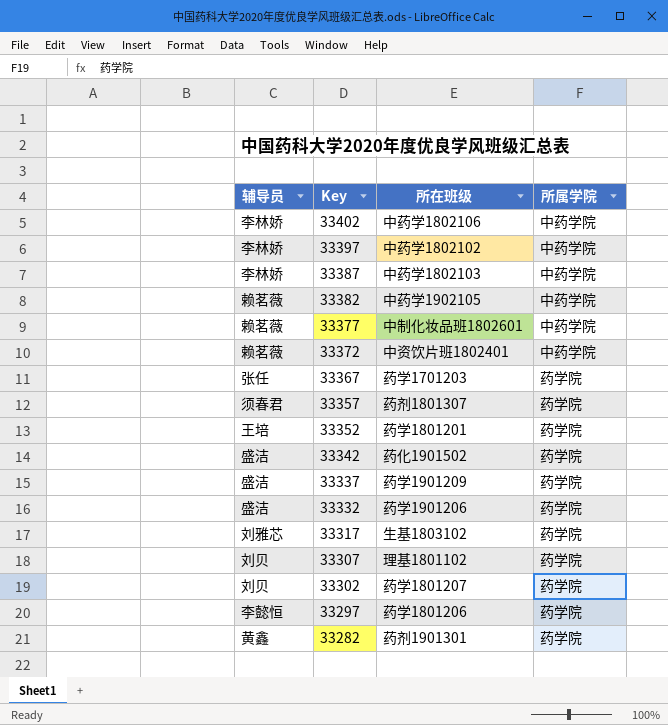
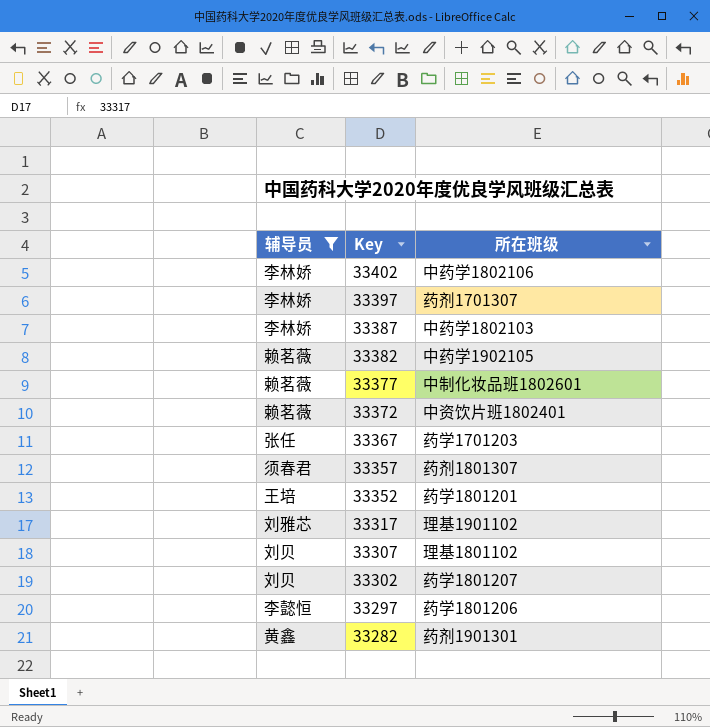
filter: none -> 辅导员 != 盛洁
column 所属学院 | position: 4 -> none
33397 | 所在班级: 中药学1802102 -> 药剂1701307
33317 | 所在班级: 生基1803102 -> 理基1901102

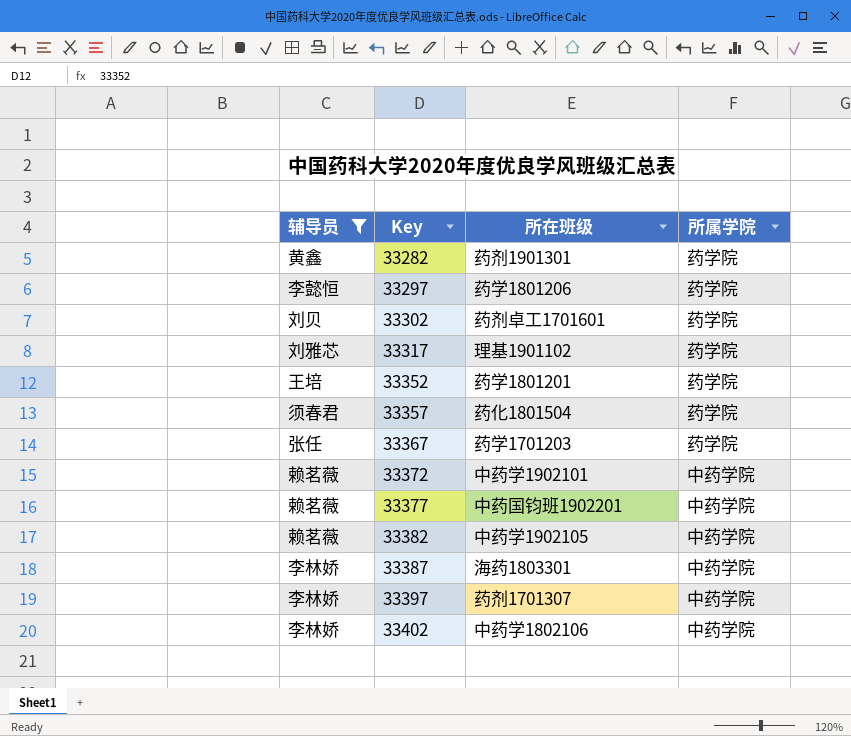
row order: Key descending -> Key ascending
column 所属学院 | position: none -> 4
row 33307: 刘贝 | 理基1801102 -> none
33302 | 所在班级: 药学1801207 -> 药剂卓工1701601
33357 | 所在班级: 药剂1801307 -> 药化1801504
33372 | 所在班级: 中资饮片班1802401 -> 中药学1902101
33377 | 所在班级: 中制化妆品班1802601 -> 中药国钧班1902201
33387 | 所在班级: 中药学1802103 -> 海药1803301

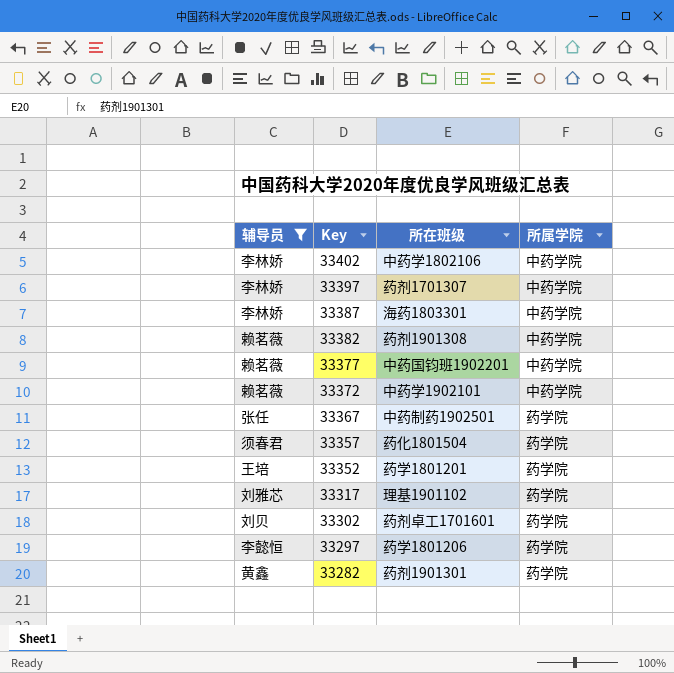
row order: Key ascending -> Key descending
33382 | 所在班级: 中药学1902105 -> 药剂1901308
33367 | 所在班级: 药学1701203 -> 中药制药1902501

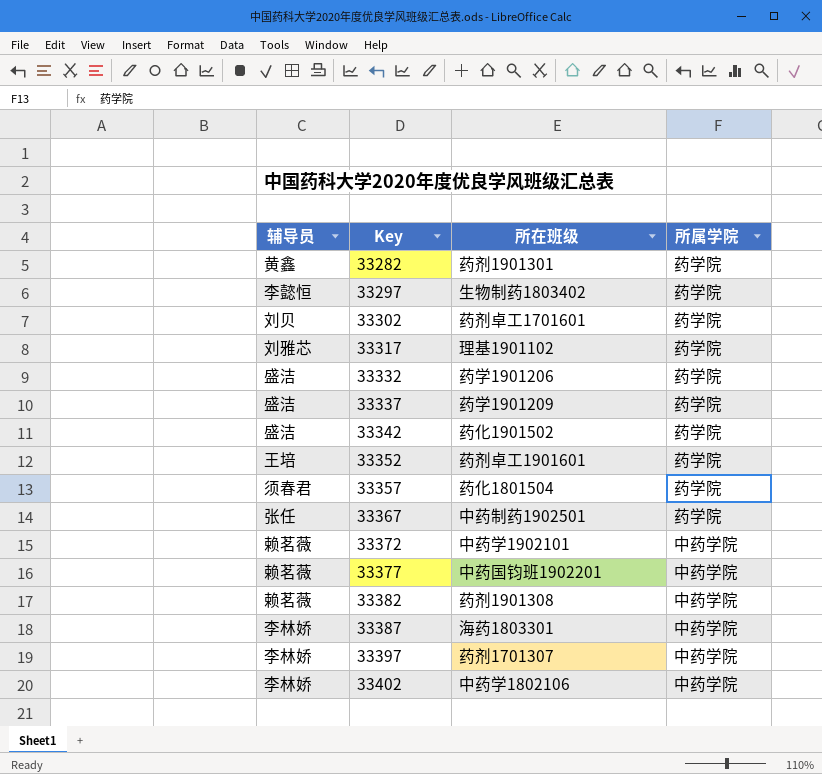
filter: 辅导员 != 盛洁 -> none
row order: Key descending -> Key ascending
33297 | 所在班级: 药学1801206 -> 生物制药1803402
33352 | 所在班级: 药学1801201 -> 药剂卓工1901601

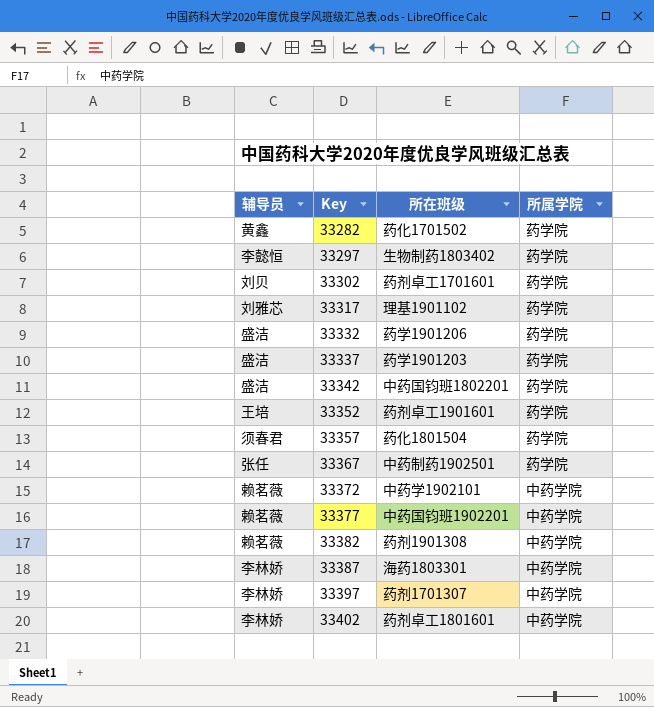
33282 | 所在班级: 药剂1901301 -> 药化1701502
33337 | 所在班级: 药学1901209 -> 药学1901203
33342 | 所在班级: 药化1901502 -> 中药国钧班1802201
33402 | 所在班级: 中药学1802106 -> 药剂卓工1801601

